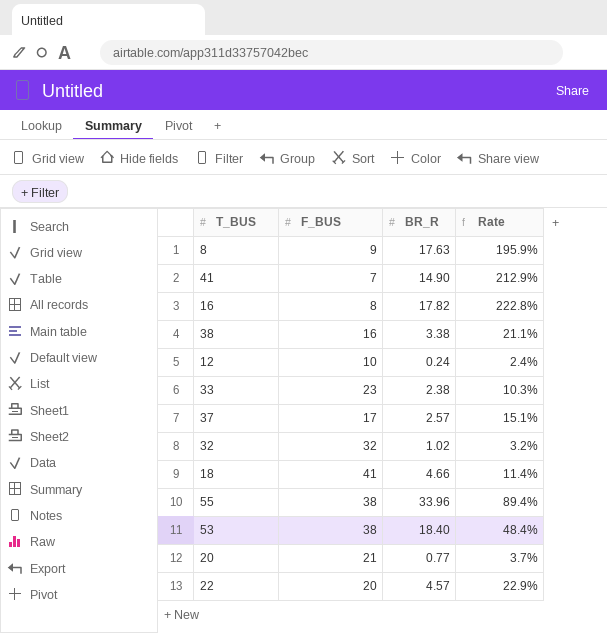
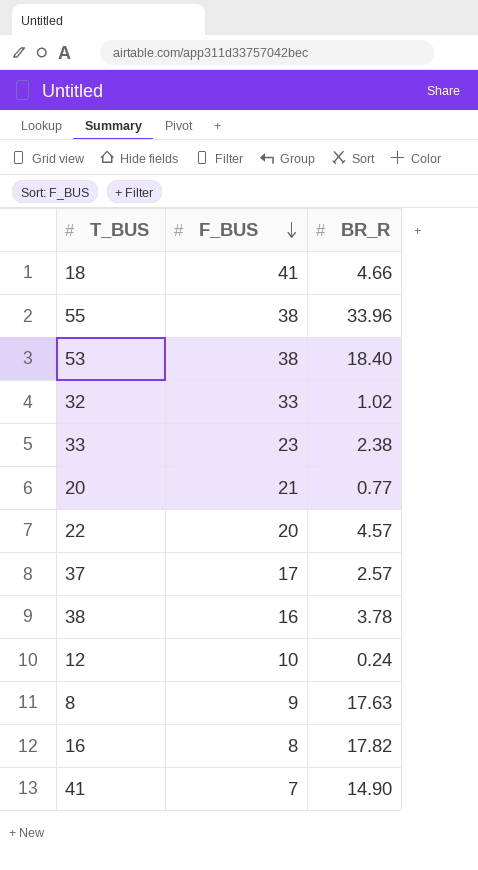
row order: none -> F_BUS descending
column Rate | formula: [BR_R] / [F_BUS] -> none
32 | F_BUS: 32 -> 33
38 | BR_R: 3.38 -> 3.78

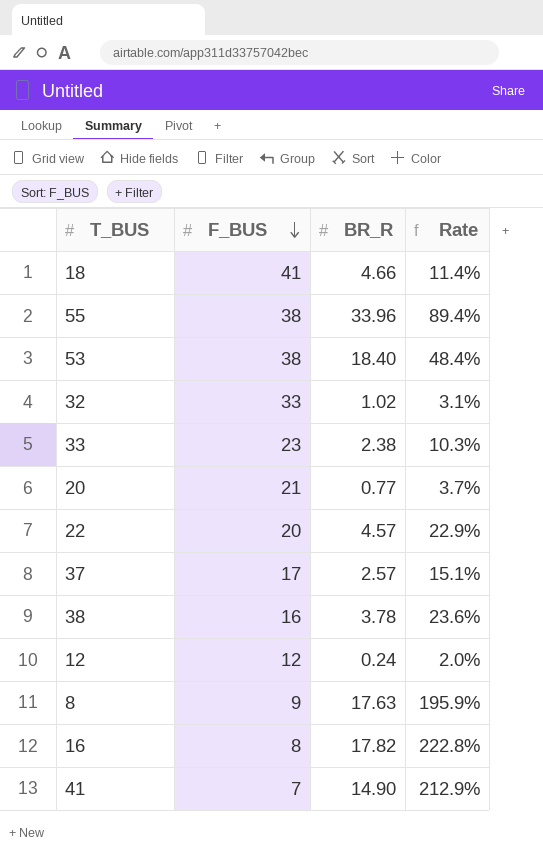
column Rate | formula: none -> [BR_R] / [F_BUS]
12 | F_BUS: 10 -> 12

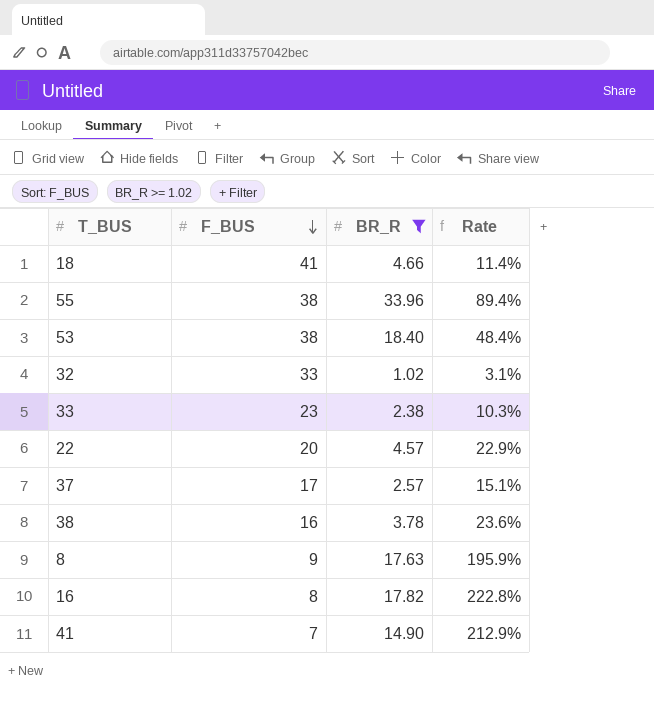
filter: none -> BR_R >= 1.02

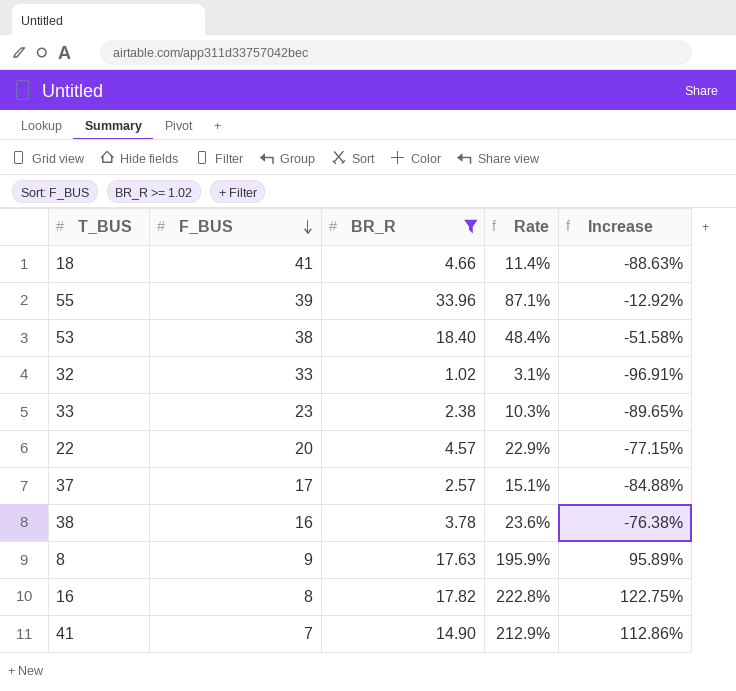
column Increase | formula: none -> ([BR_R] - [F_BUS]) / [F_BUS]
55 | F_BUS: 38 -> 39
55 | Rate: 89.4% -> 87.1%

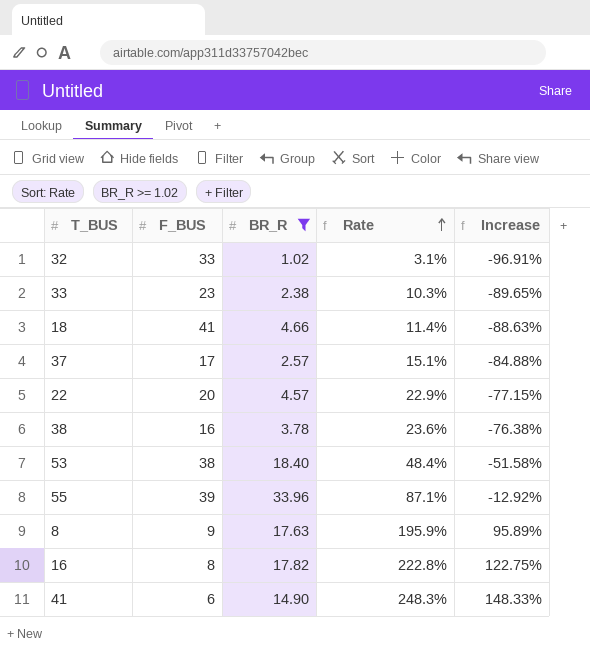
row order: F_BUS descending -> Rate ascending
41 | F_BUS: 7 -> 6
41 | Rate: 212.9% -> 248.3%
41 | Increase: 112.86% -> 148.33%

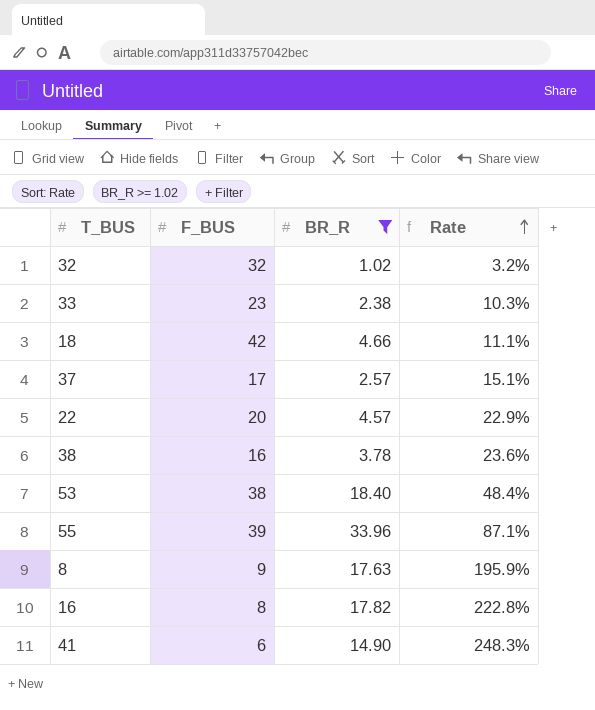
column Increase | formula: ([BR_R] - [F_BUS]) / [F_BUS] -> none
32 | F_BUS: 33 -> 32
32 | Rate: 3.1% -> 3.2%
18 | F_BUS: 41 -> 42
18 | Rate: 11.4% -> 11.1%

